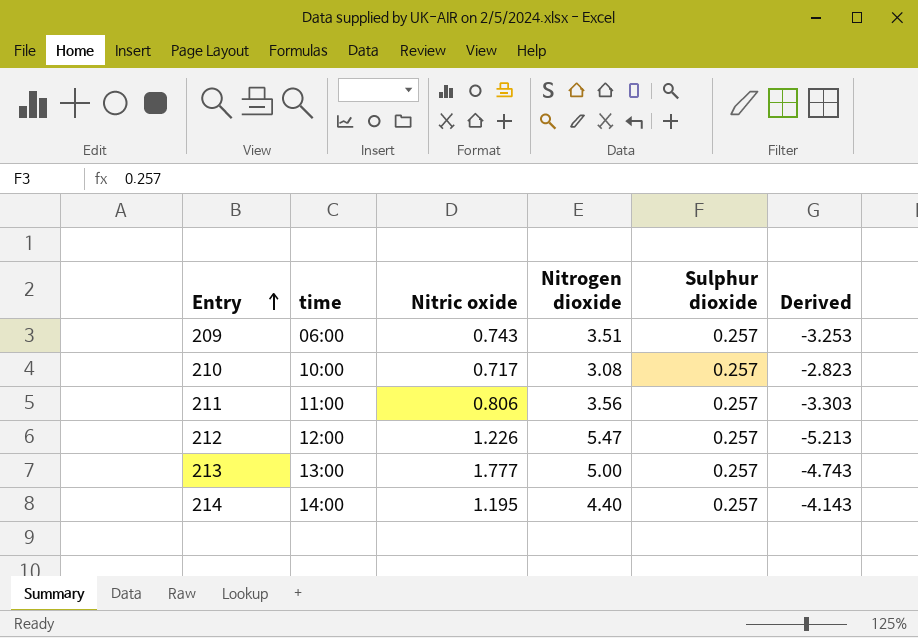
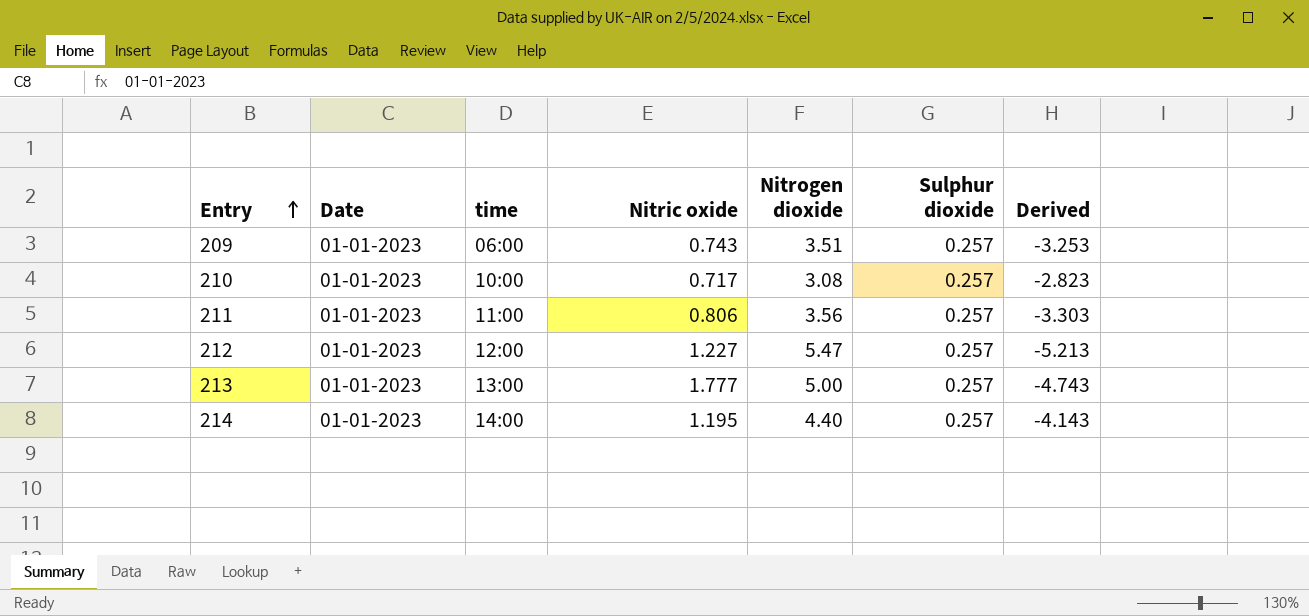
column Date | position: none -> 2
212 | Nitric oxide: 1.226 -> 1.227

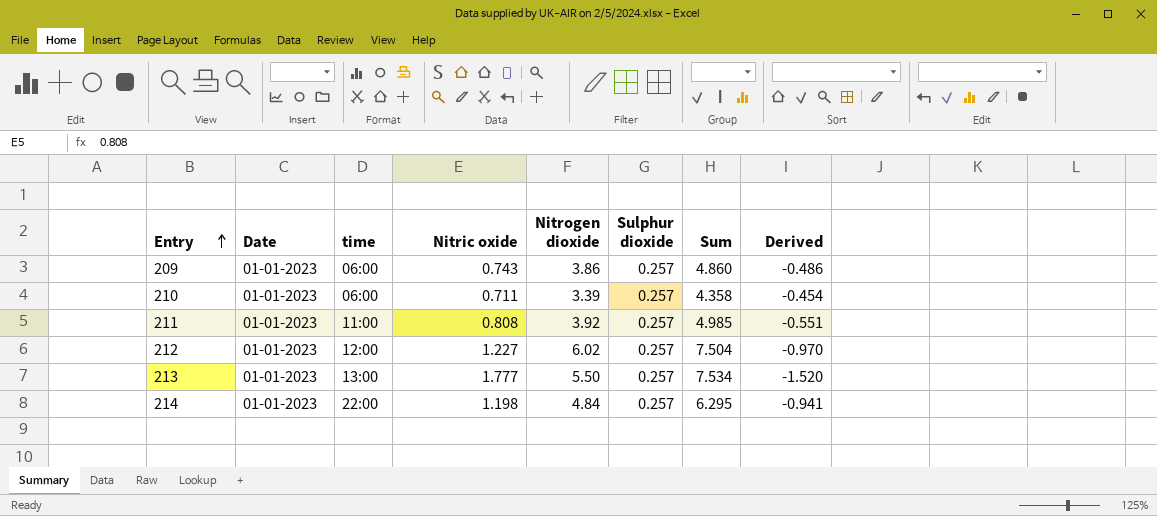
column Sum | formula: none -> [Nitric oxide] + [Nitrogen dioxide] + [Sulphur dioxide]
column Derived | formula: [Sulphur dioxide] - [Nitrogen dioxide] -> [Sulphur dioxide] - [Nitric oxide]
209 | Nitrogen dioxide: 3.51 -> 3.86
210 | time: 10:00 -> 06:00
210 | Nitric oxide: 0.717 -> 0.711
210 | Nitrogen dioxide: 3.08 -> 3.39
211 | Nitric oxide: 0.806 -> 0.808
211 | Nitrogen dioxide: 3.56 -> 3.92
212 | Nitrogen dioxide: 5.47 -> 6.02
213 | Nitrogen dioxide: 5.00 -> 5.50
214 | time: 14:00 -> 22:00
214 | Nitric oxide: 1.195 -> 1.198
214 | Nitrogen dioxide: 4.40 -> 4.84

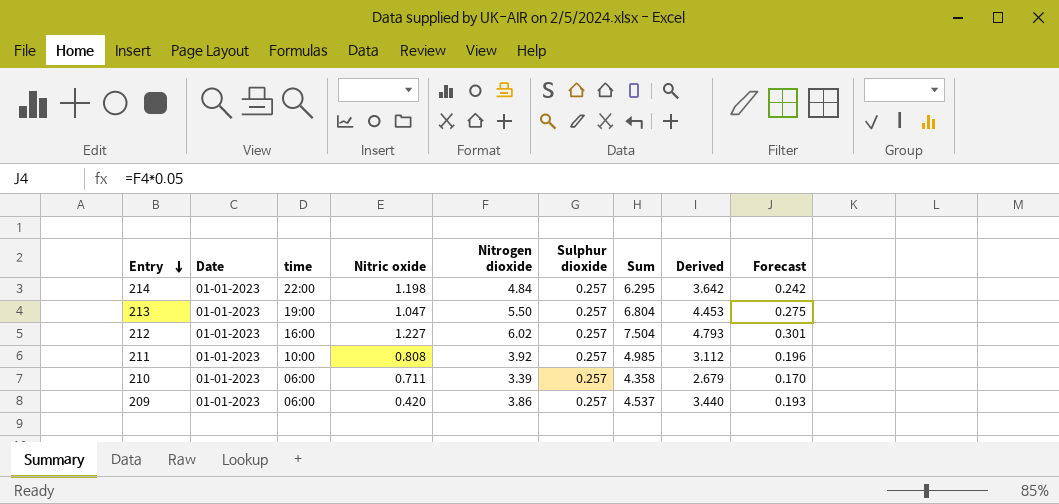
row order: Entry ascending -> Entry descending
column Derived | formula: [Sulphur dioxide] - [Nitric oxide] -> [Nitrogen dioxide] - [Nitric oxide]
column Forecast | formula: none -> [Nitrogen dioxide] * 0.05
213 | time: 13:00 -> 19:00
213 | Nitric oxide: 1.777 -> 1.047
213 | Sum: 7.534 -> 6.804
212 | time: 12:00 -> 16:00
211 | time: 11:00 -> 10:00
209 | Nitric oxide: 0.743 -> 0.420
209 | Sum: 4.860 -> 4.537

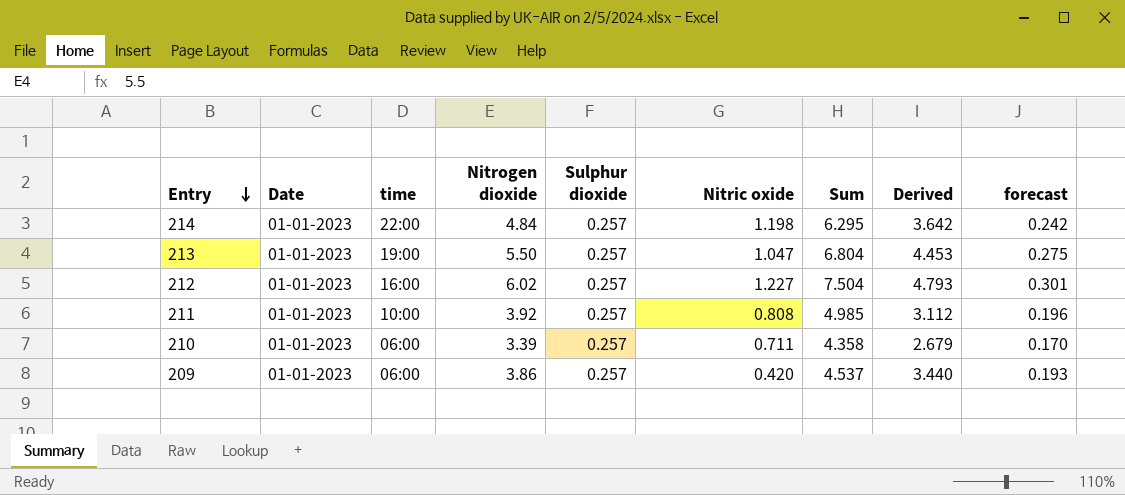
column Nitric oxide | position: 4 -> 6
column name: Forecast -> forecast

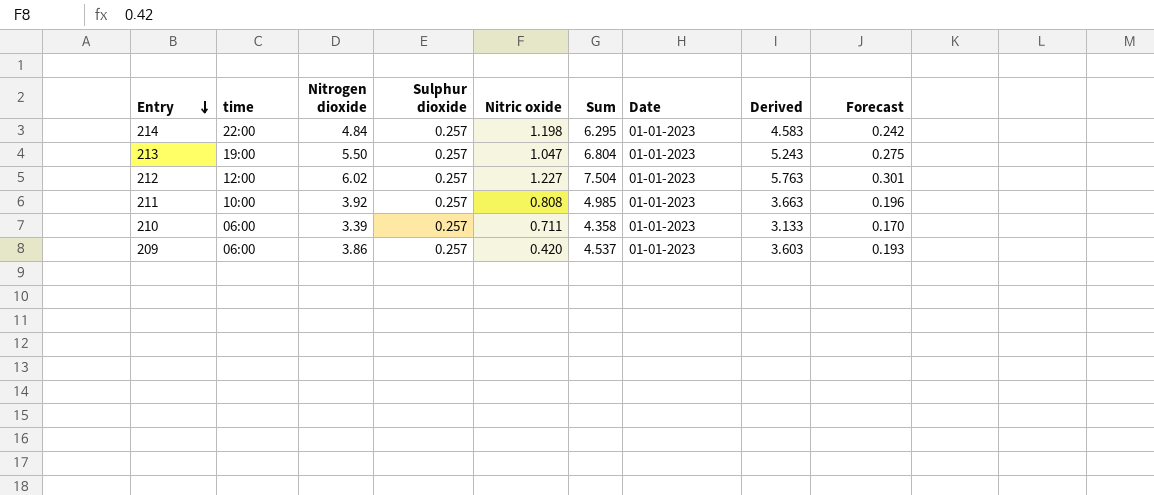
column Date | position: 2 -> 7
column Derived | formula: [Nitrogen dioxide] - [Nitric oxide] -> [Nitrogen dioxide] - [Sulphur dioxide]
column name: forecast -> Forecast
212 | time: 16:00 -> 12:00

